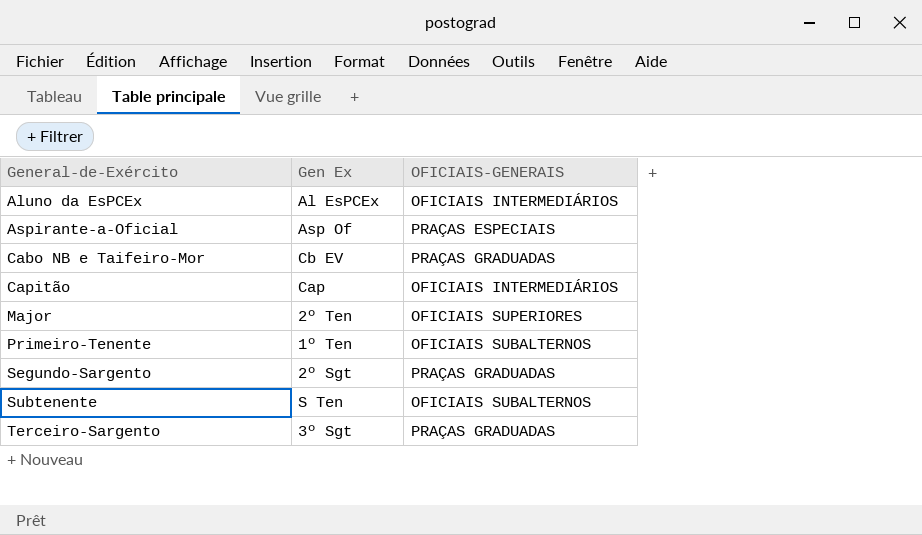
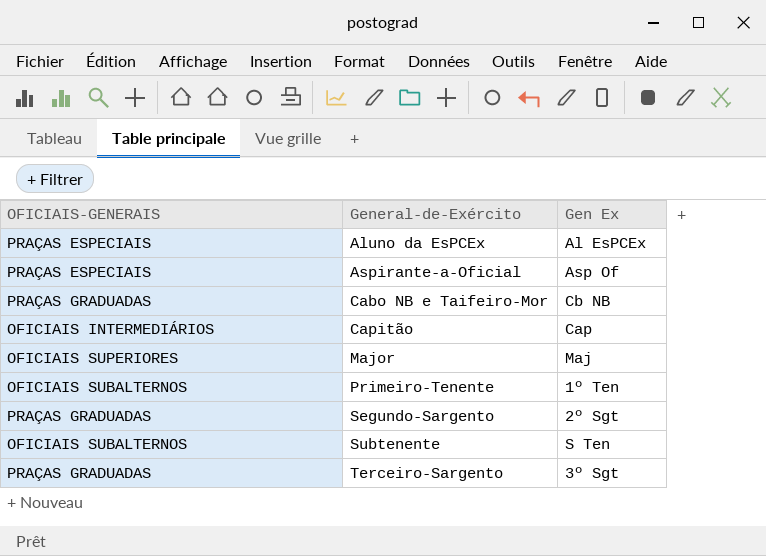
column OFICIAIS-GENERAIS | position: 3 -> 1
Aluno da EsPCEx | OFICIAIS-GENERAIS: OFICIAIS INTERMEDIÁRIOS -> PRAÇAS ESPECIAIS
Cabo NB e Taifeiro-Mor | Gen Ex: Cb EV -> Cb NB
Major | Gen Ex: 2º Ten -> Maj

